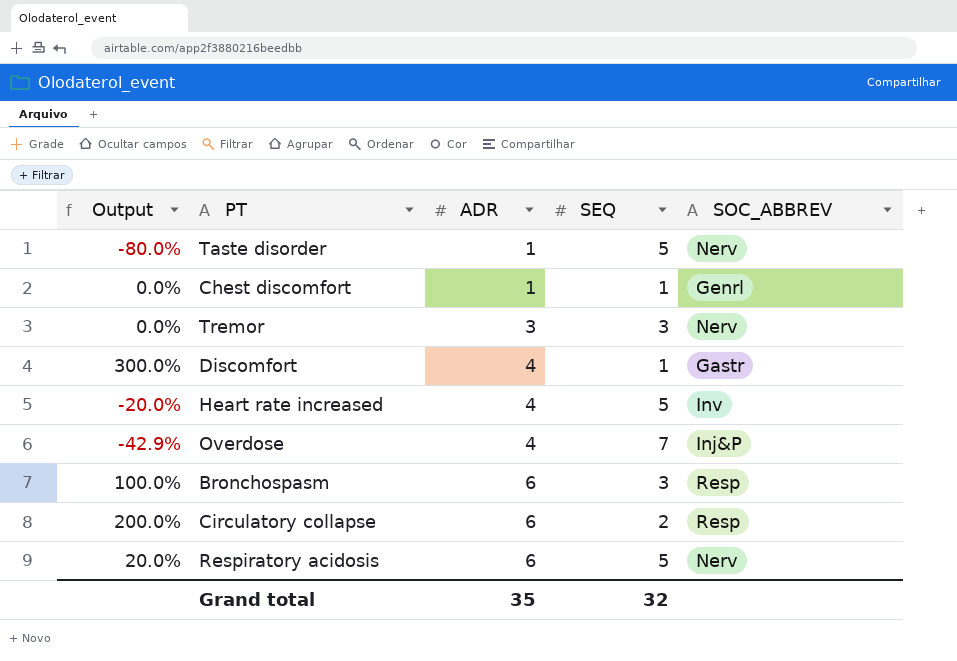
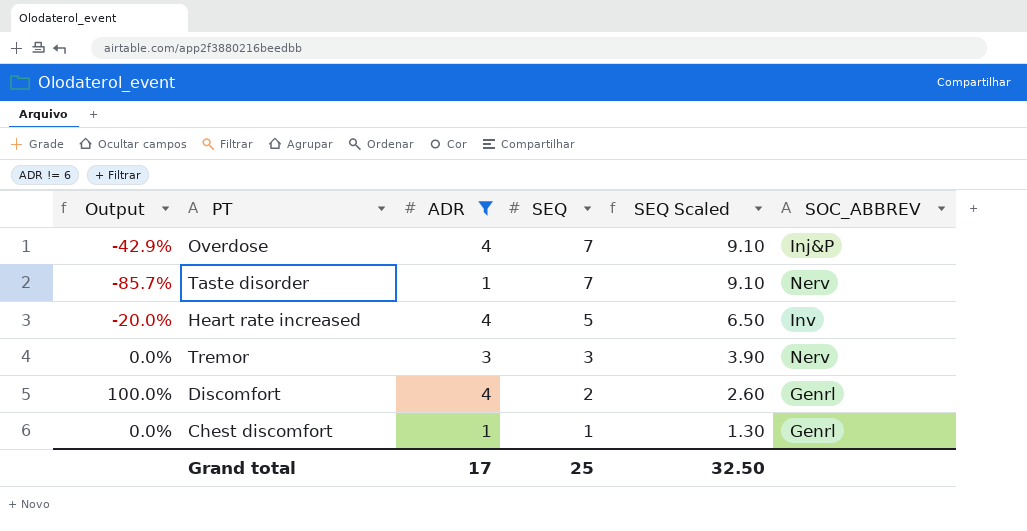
filter: none -> ADR != 6
row order: ADR ascending -> SEQ descending
column SEQ Scaled | formula: none -> [SEQ] * 1.3
Taste disorder | Output: -80.0% -> -85.7%
Taste disorder | SEQ: 5 -> 7
Discomfort | Output: 300.0% -> 100.0%
Discomfort | SEQ: 1 -> 2
Discomfort | SOC_ABBREV: Gastr -> Genrl
Grand total | ADR: 35 -> 17
Grand total | SEQ: 32 -> 25

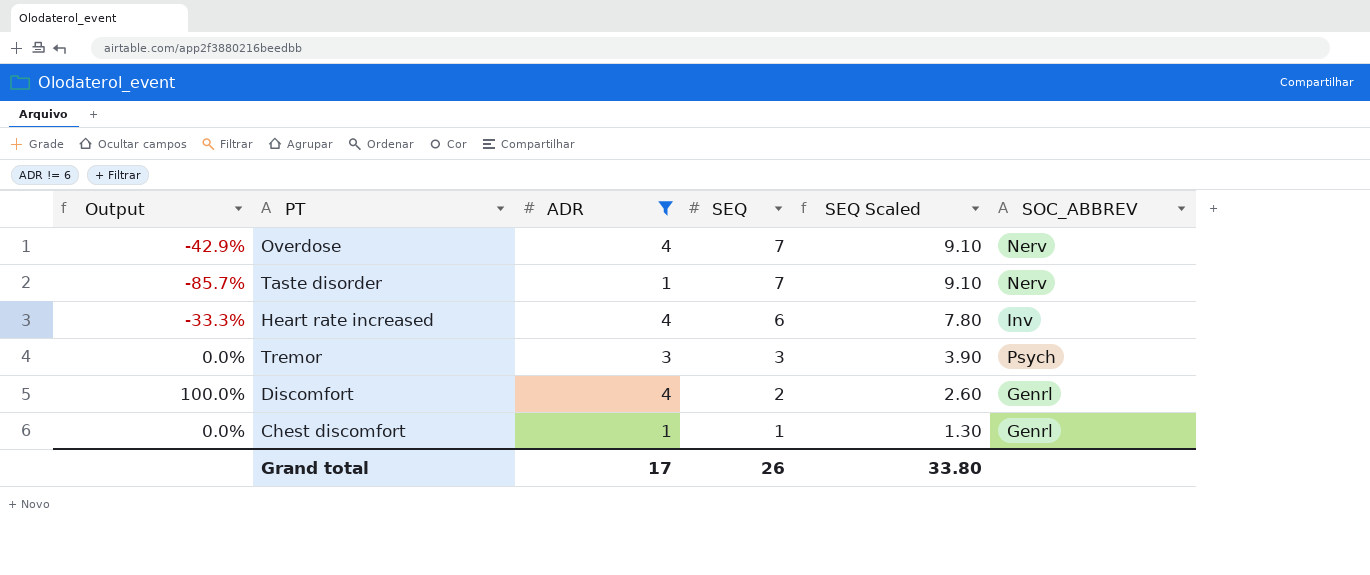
Overdose | SOC_ABBREV: Inj&P -> Nerv
Heart rate increased | Output: -20.0% -> -33.3%
Heart rate increased | SEQ: 5 -> 6
Heart rate increased | SEQ Scaled: 6.50 -> 7.80
Tremor | SOC_ABBREV: Nerv -> Psych
Grand total | SEQ: 25 -> 26
Grand total | SEQ Scaled: 32.50 -> 33.80

